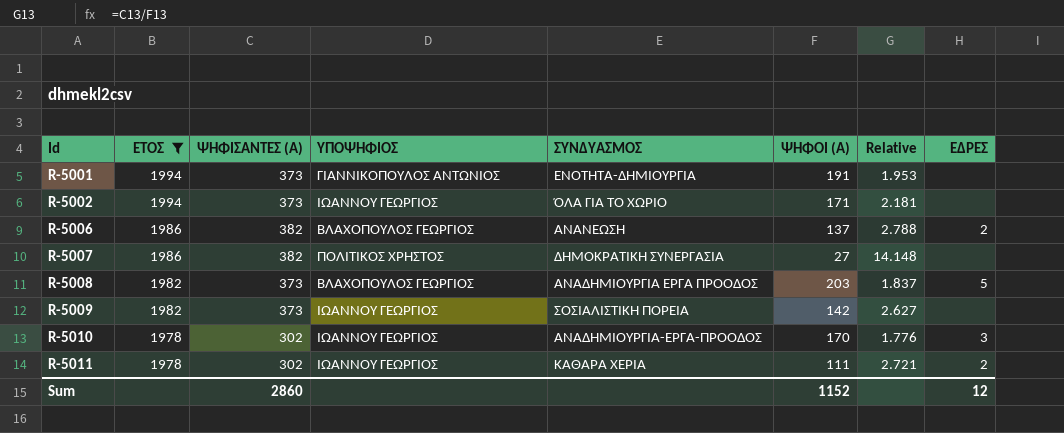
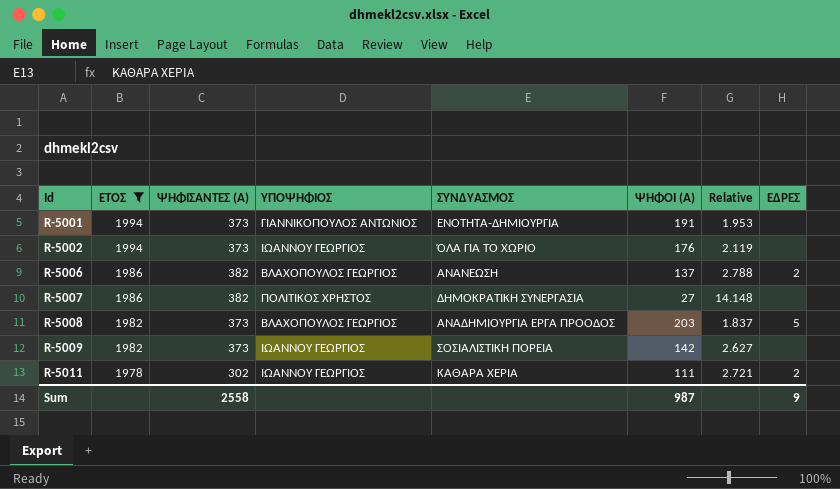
row R-5010: 1978 | 302 | ΙΩΑΝΝΟΥ ΓΕΩΡΓΙΟΣ | ΑΝΑΔΗΜΙΟΥΡΓΙΑ-ΕΡΓΑ-ΠΡΟΟΔΟΣ | 170 | 1.776 | 3 -> none
R-5002 | ΨΗΦΟΙ (Α): 171 -> 176
R-5002 | Relative: 2.181 -> 2.119
Sum | ΨΗΦΙΣΑΝΤΕΣ (Α): 2860 -> 2558
Sum | ΨΗΦΟΙ (Α): 1152 -> 987
Sum | ΕΔΡΕΣ: 12 -> 9

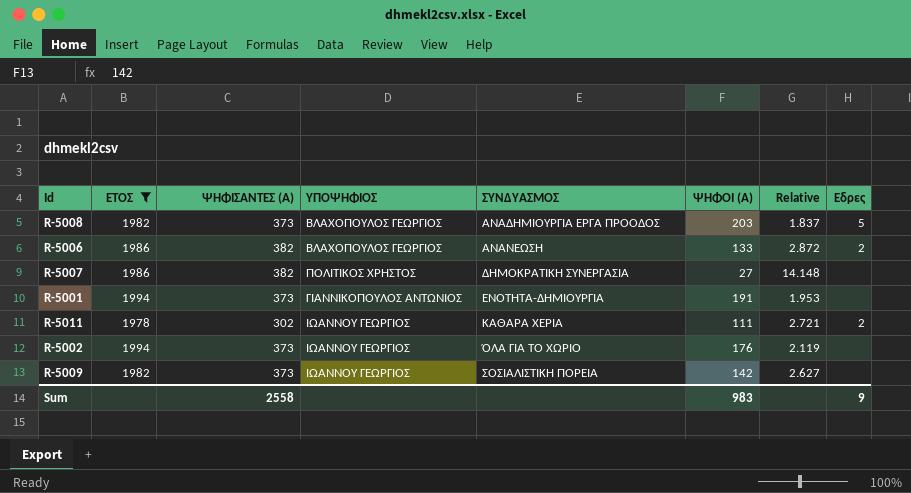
row order: Id ascending -> ΣΥΝΔΥΑΣΜΟΣ ascending
column name: ΕΔΡΕΣ -> Εδρες
R-5006 | ΨΗΦΟΙ (Α): 137 -> 133
R-5006 | Relative: 2.788 -> 2.872
Sum | ΨΗΦΟΙ (Α): 987 -> 983

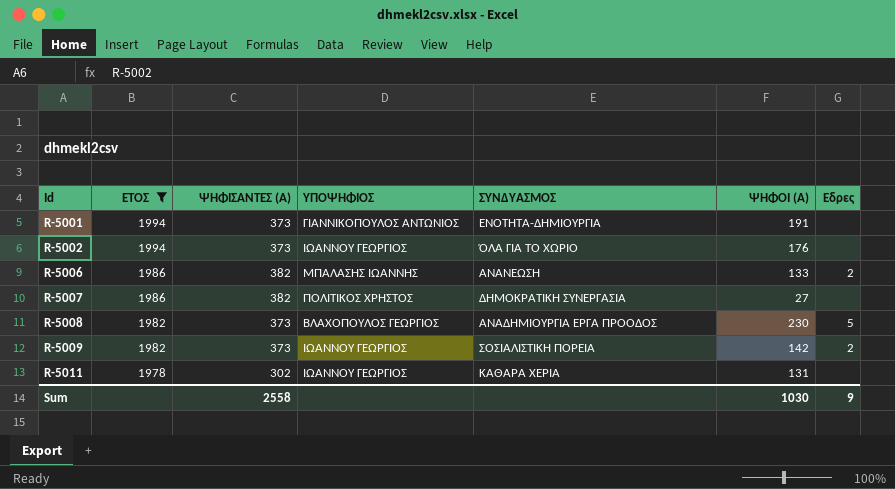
row order: ΣΥΝΔΥΑΣΜΟΣ ascending -> Id ascending
column Relative | formula: [ΨΗΦΙΣΑΝΤΕΣ (Α)] / [ΨΗΦΟΙ (Α)] -> none
R-5006 | ΥΠΟΨΗΦΙΟΣ: ΒΛΑΧΟΠΟΥΛΟΣ ΓΕΩΡΓΙΟΣ -> ΜΠΑΛΑΣΗΣ ΙΩΑΝΝΗΣ
R-5008 | ΨΗΦΟΙ (Α): 203 -> 230
R-5009 | Εδρες: none -> 2
R-5011 | ΨΗΦΟΙ (Α): 111 -> 131
R-5011 | Εδρες: 2 -> none
Sum | ΨΗΦΟΙ (Α): 983 -> 1030

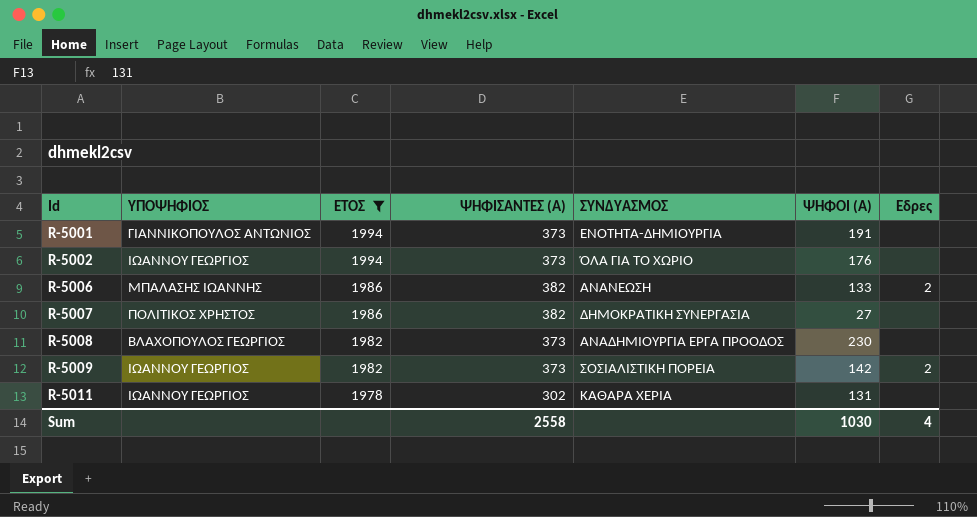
column ΥΠΟΨΗΦΙΟΣ | position: 4 -> 2
R-5008 | Εδρες: 5 -> none
Sum | Εδρες: 9 -> 4

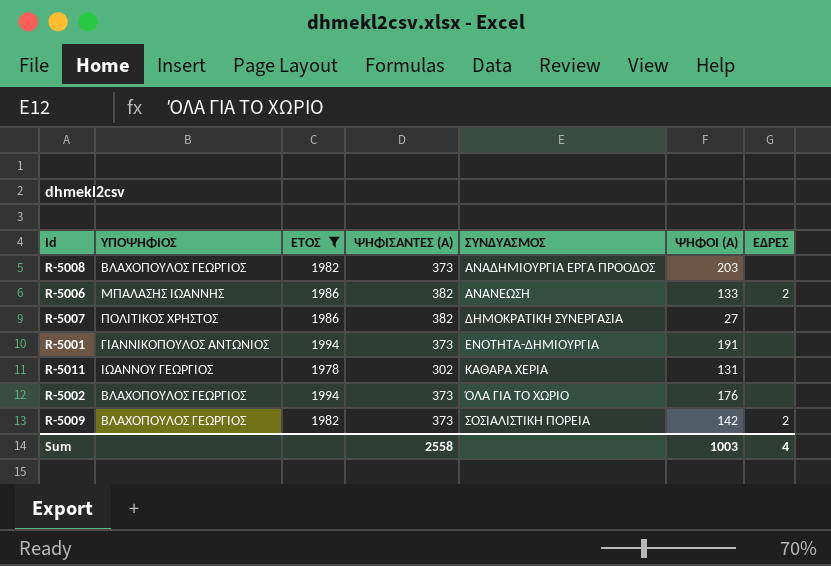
row order: Id ascending -> ΣΥΝΔΥΑΣΜΟΣ ascending
column name: Εδρες -> ΕΔΡΕΣ
R-5008 | ΨΗΦΟΙ (Α): 230 -> 203
R-5002 | ΥΠΟΨΗΦΙΟΣ: ΙΩΑΝΝΟΥ ΓΕΩΡΓΙΟΣ -> ΒΛΑΧΟΠΟΥΛΟΣ ΓΕΩΡΓΙΟΣ
R-5009 | ΥΠΟΨΗΦΙΟΣ: ΙΩΑΝΝΟΥ ΓΕΩΡΓΙΟΣ -> ΒΛΑΧΟΠΟΥΛΟΣ ΓΕΩΡΓΙΟΣ
Sum | ΨΗΦΟΙ (Α): 1030 -> 1003

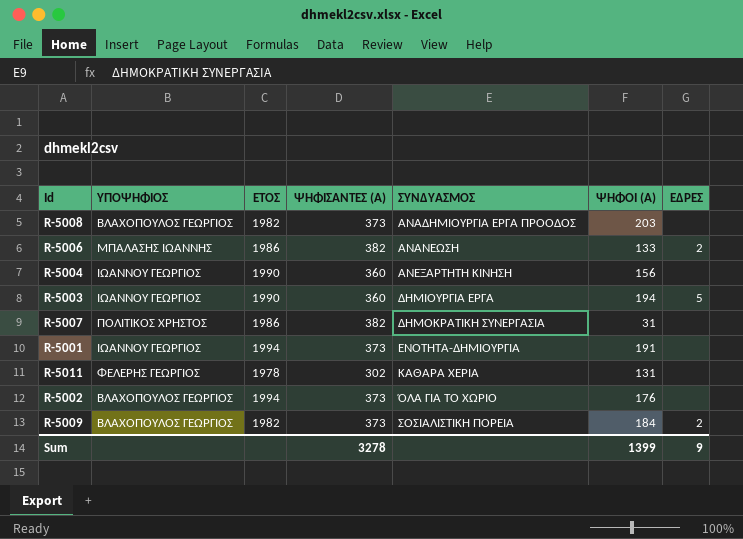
filter: ΕΤΟΣ != 1990 -> none
R-5007 | ΨΗΦΟΙ (Α): 27 -> 31
R-5001 | ΥΠΟΨΗΦΙΟΣ: ΓΙΑΝΝΙΚΟΠΟΥΛΟΣ ΑΝΤΩΝΙΟΣ -> ΙΩΑΝΝΟΥ ΓΕΩΡΓΙΟΣ
R-5011 | ΥΠΟΨΗΦΙΟΣ: ΙΩΑΝΝΟΥ ΓΕΩΡΓΙΟΣ -> ΦΕΛΕΡΗΣ ΓΕΩΡΓΙΟΣ
R-5009 | ΨΗΦΟΙ (Α): 142 -> 184
Sum | ΨΗΦΙΣΑΝΤΕΣ (Α): 2558 -> 3278
Sum | ΨΗΦΟΙ (Α): 1003 -> 1399
Sum | ΕΔΡΕΣ: 4 -> 9

